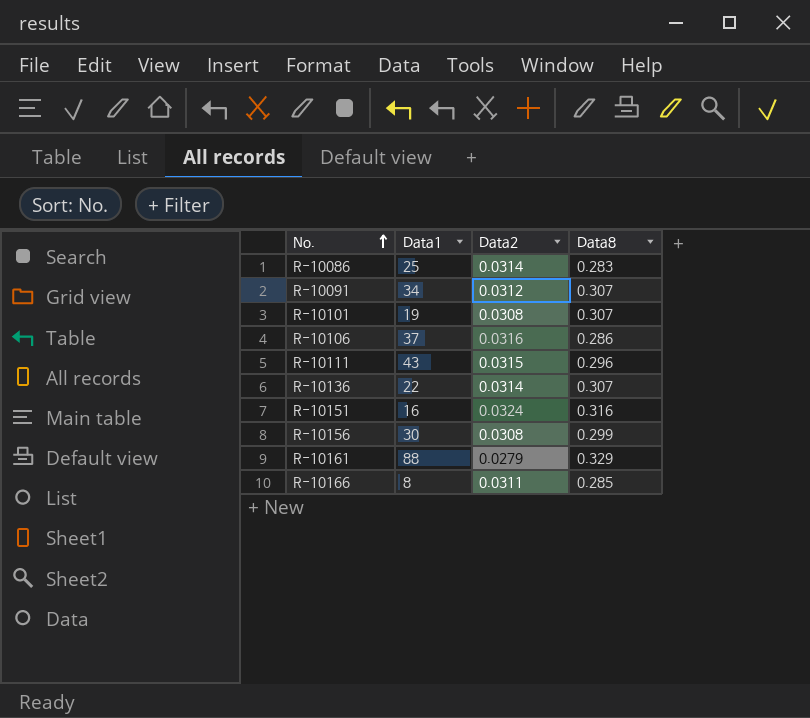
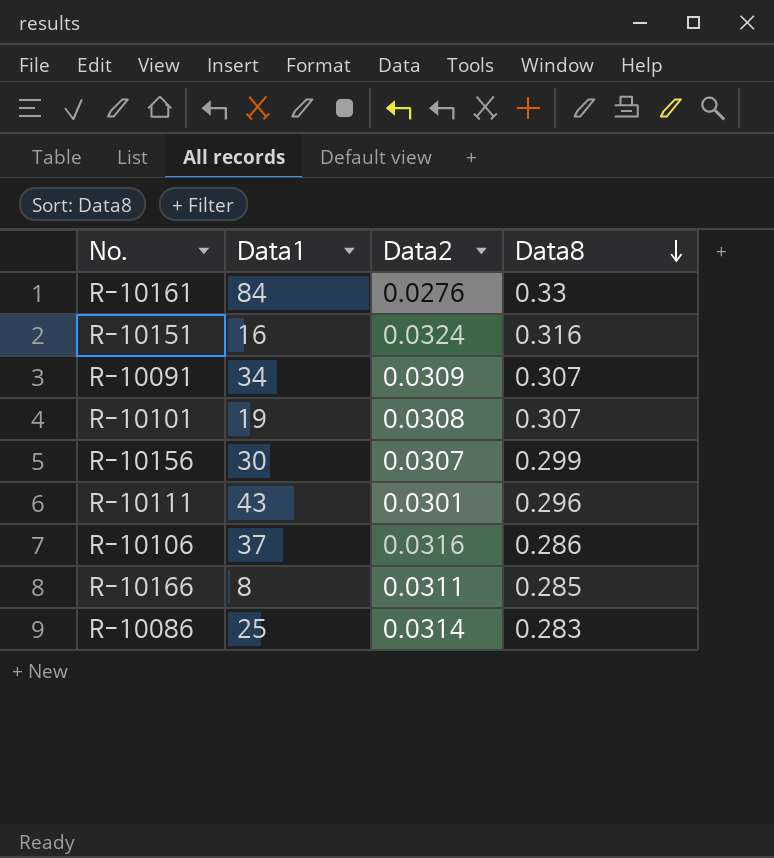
row order: No. ascending -> Data8 descending
row R-10136: 22 | 0.0314 | 0.307 -> none
R-10161 | Data1: 88 -> 84
R-10161 | Data2: 0.0279 -> 0.0276
R-10161 | Data8: 0.329 -> 0.33
R-10091 | Data2: 0.0312 -> 0.0309
R-10156 | Data2: 0.0308 -> 0.0307
R-10111 | Data2: 0.0315 -> 0.0301

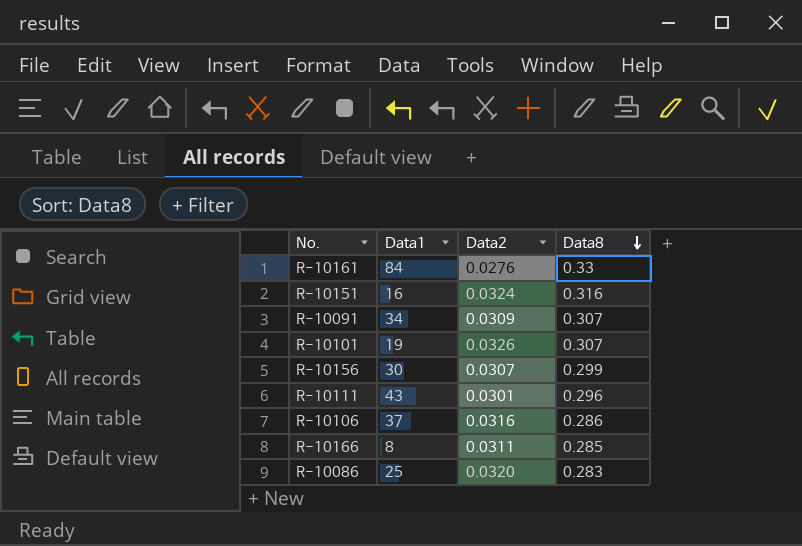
R-10101 | Data2: 0.0308 -> 0.0326
R-10086 | Data2: 0.0314 -> 0.0320

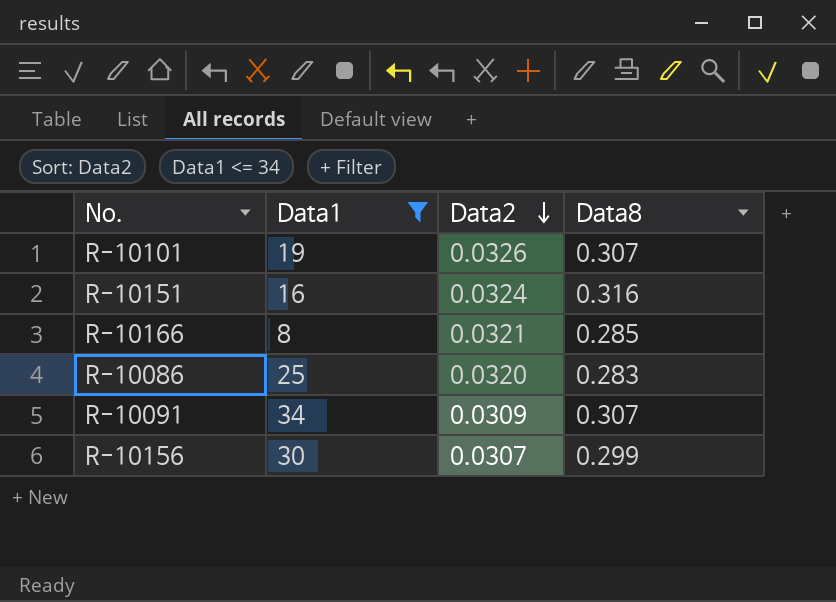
filter: none -> Data1 <= 34
row order: Data8 descending -> Data2 descending
R-10166 | Data2: 0.0311 -> 0.0321

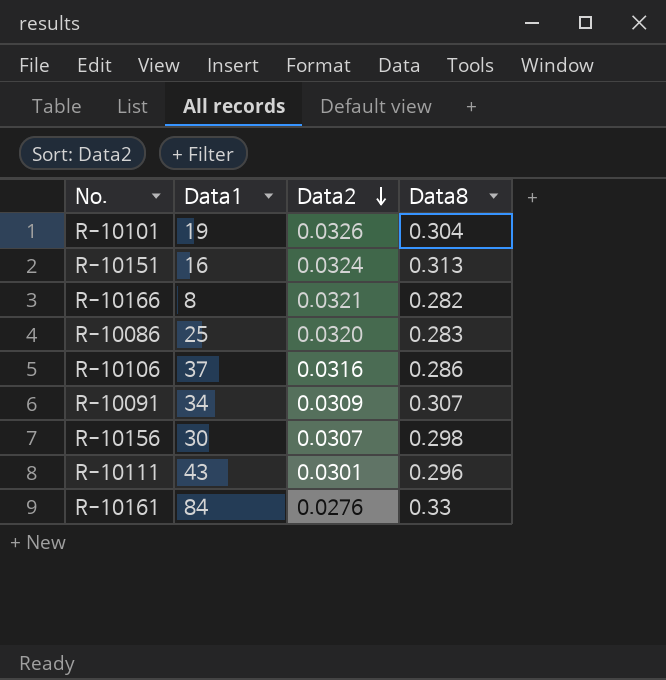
filter: Data1 <= 34 -> none
R-10101 | Data8: 0.307 -> 0.304
R-10151 | Data8: 0.316 -> 0.313
R-10166 | Data8: 0.285 -> 0.282
R-10156 | Data8: 0.299 -> 0.298

